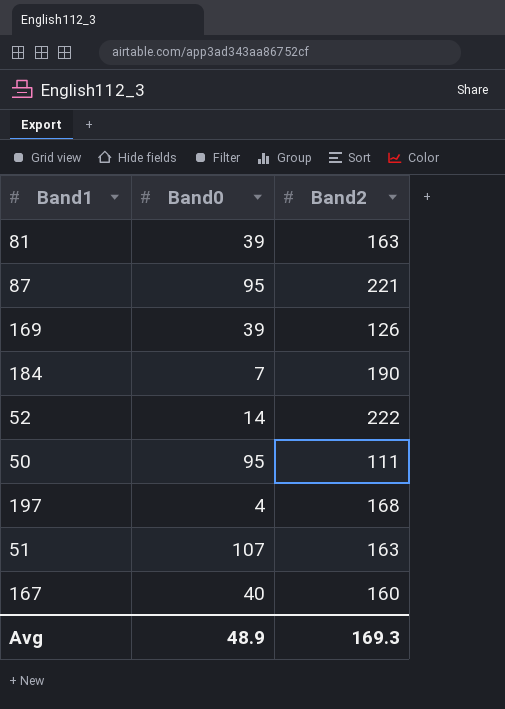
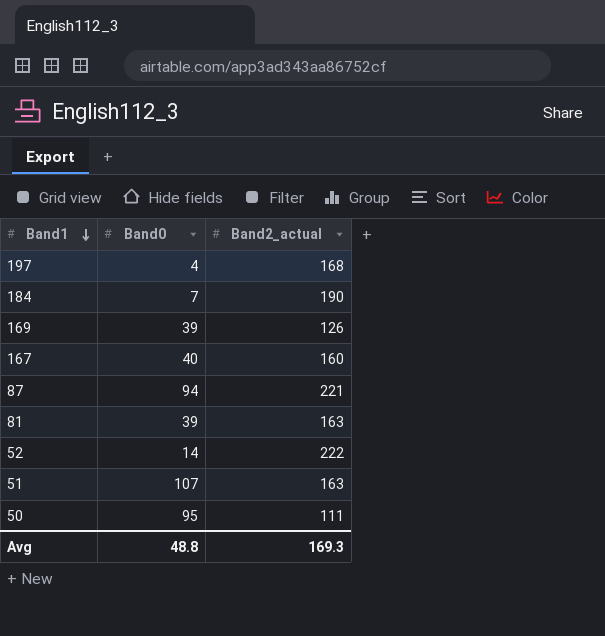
row order: none -> Band1 descending
column name: Band2 -> Band2_actual
87 | Band0: 95 -> 94
Avg | Band0: 48.9 -> 48.8

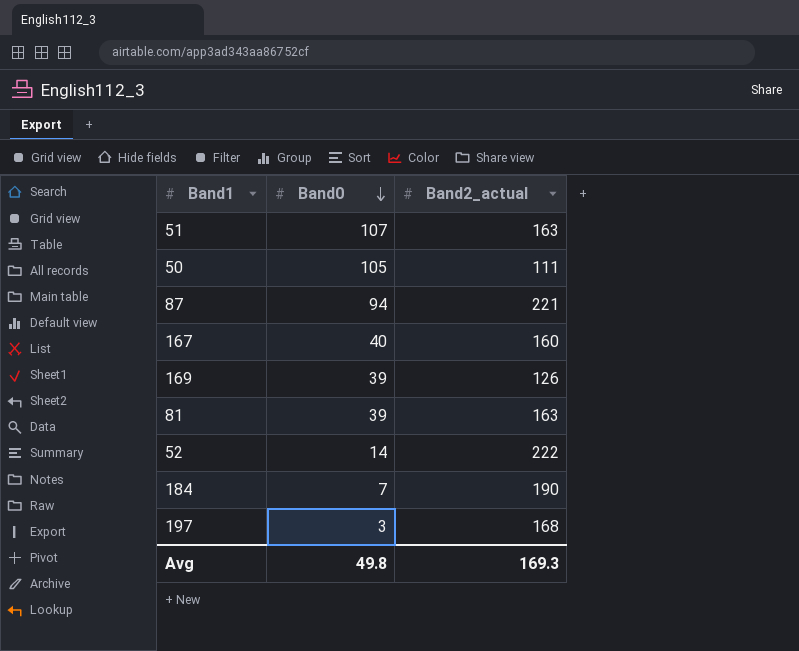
row order: Band1 descending -> Band0 descending
50 | Band0: 95 -> 105
197 | Band0: 4 -> 3
Avg | Band0: 48.8 -> 49.8

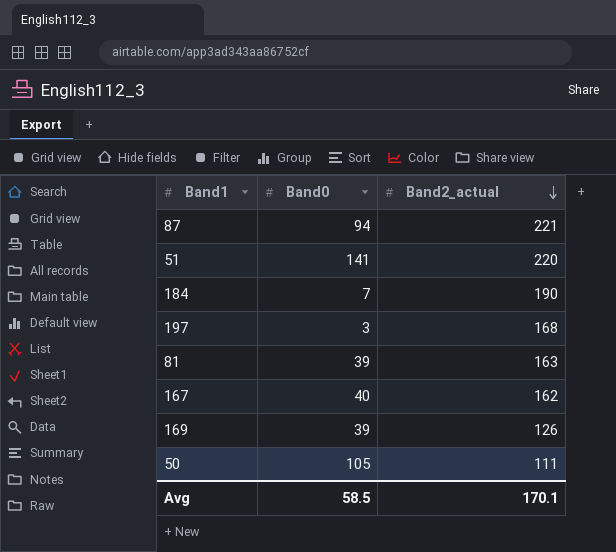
row order: Band0 descending -> Band2_actual descending
row 52: 14 | 222 -> none
51 | Band0: 107 -> 141
51 | Band2_actual: 163 -> 220
167 | Band2_actual: 160 -> 162
Avg | Band0: 49.8 -> 58.5
Avg | Band2_actual: 169.3 -> 170.1

